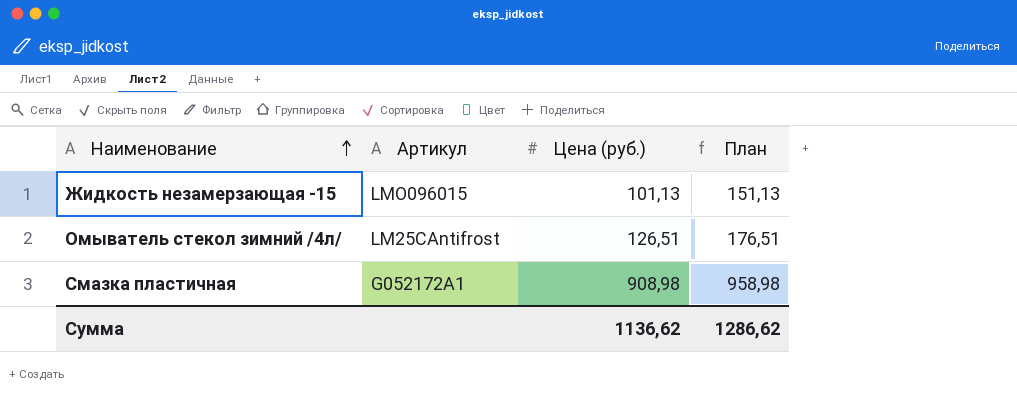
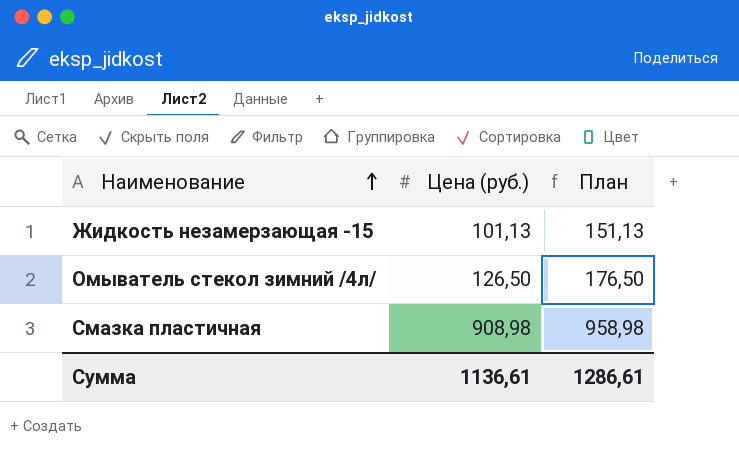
column Артикул | position: 2 -> none
Омыватель стекол зимний /4л/ | Цена (руб.): 126,51 -> 126,50
Омыватель стекол зимний /4л/ | План: 176,51 -> 176,50
Сумма | Цена (руб.): 1136,62 -> 1136,61
Сумма | План: 1286,62 -> 1286,61

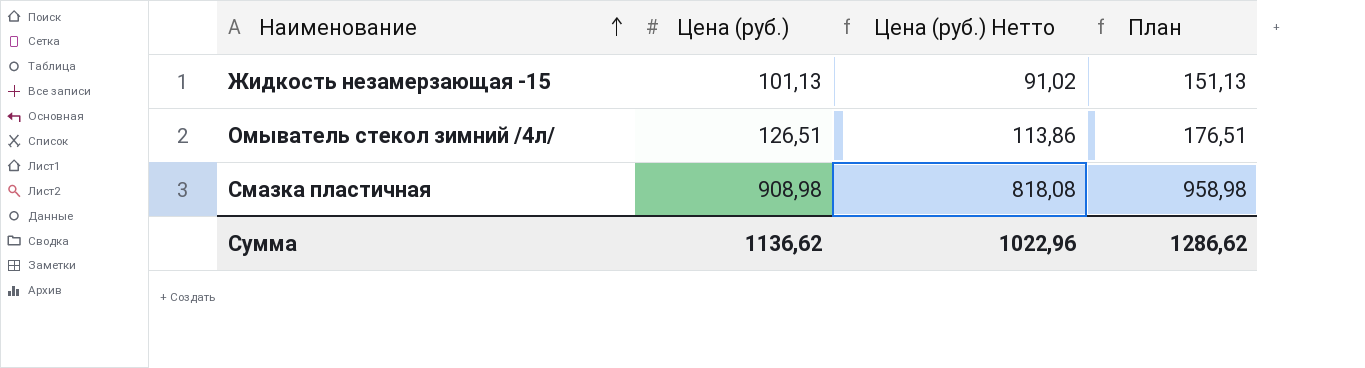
column Цена (руб.) Нетто | formula: none -> [Цена (руб.)] * 0,9
Омыватель стекол зимний /4л/ | Цена (руб.): 126,50 -> 126,51
Омыватель стекол зимний /4л/ | План: 176,50 -> 176,51
Сумма | Цена (руб.): 1136,61 -> 1136,62
Сумма | План: 1286,61 -> 1286,62

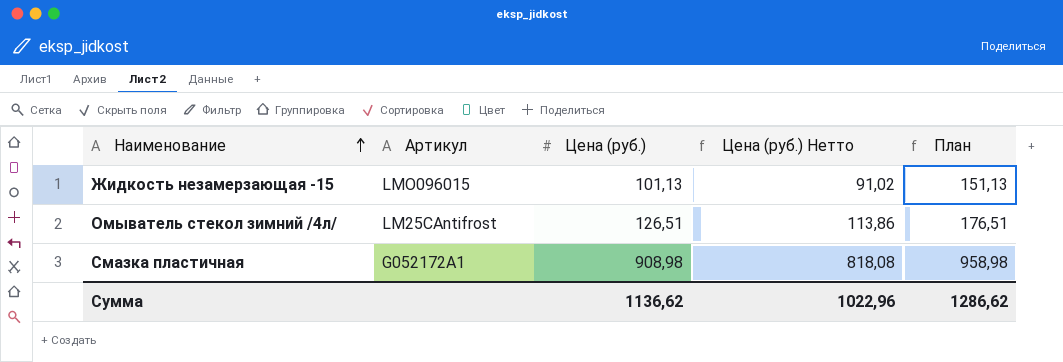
column Артикул | position: none -> 2

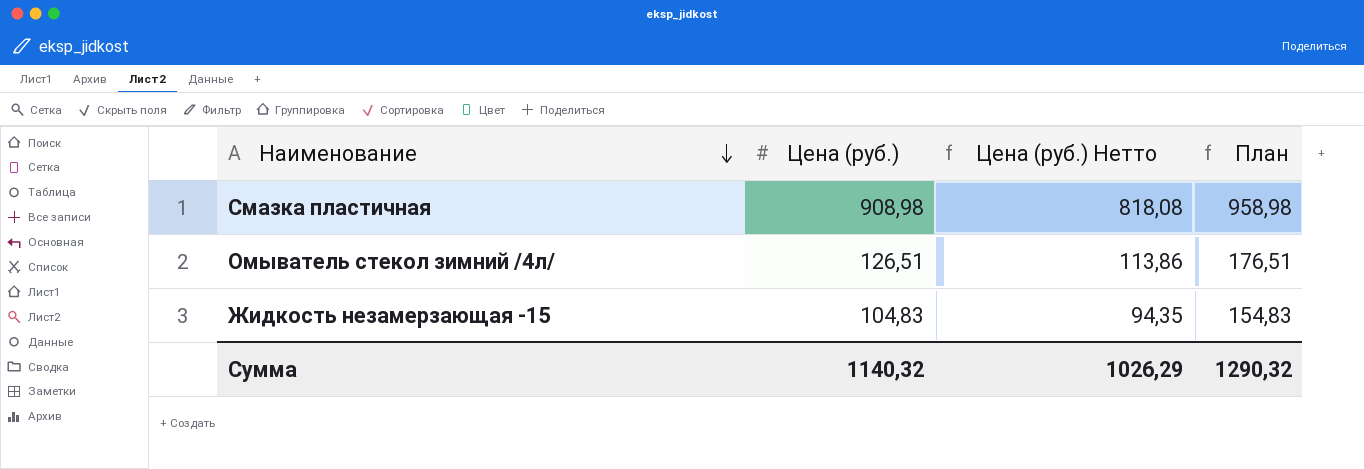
row order: Наименование ascending -> Наименование descending
column Артикул | position: 2 -> none
Жидкость незамерзающая -15 | Цена (руб.): 101,13 -> 104,83
Жидкость незамерзающая -15 | Цена (руб.) Нетто: 91,02 -> 94,35
Жидкость незамерзающая -15 | План: 151,13 -> 154,83
Сумма | Цена (руб.): 1136,62 -> 1140,32
Сумма | Цена (руб.) Нетто: 1022,96 -> 1026,29
Сумма | План: 1286,62 -> 1290,32

